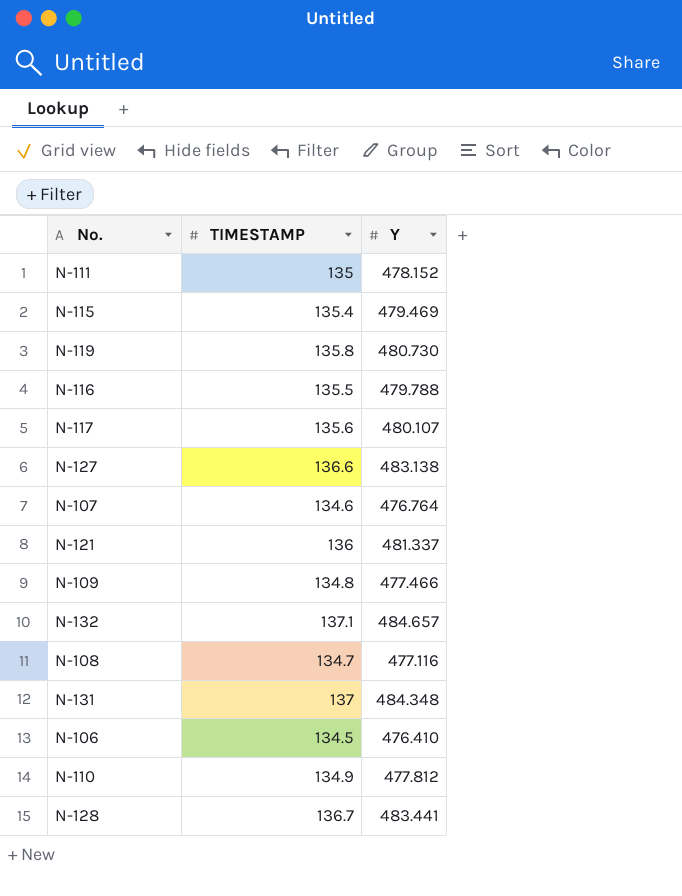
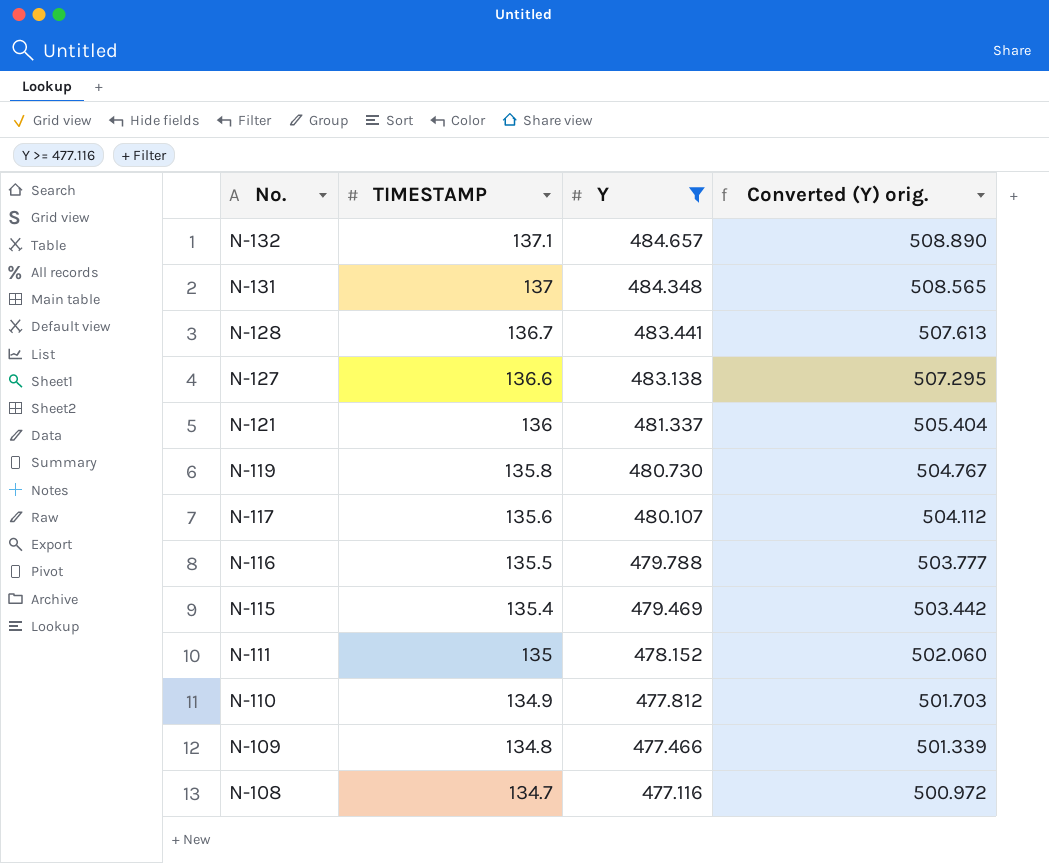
filter: none -> Y >= 477.116
row order: none -> No. descending
column Converted (Y) orig. | formula: none -> [Y] * 1.05

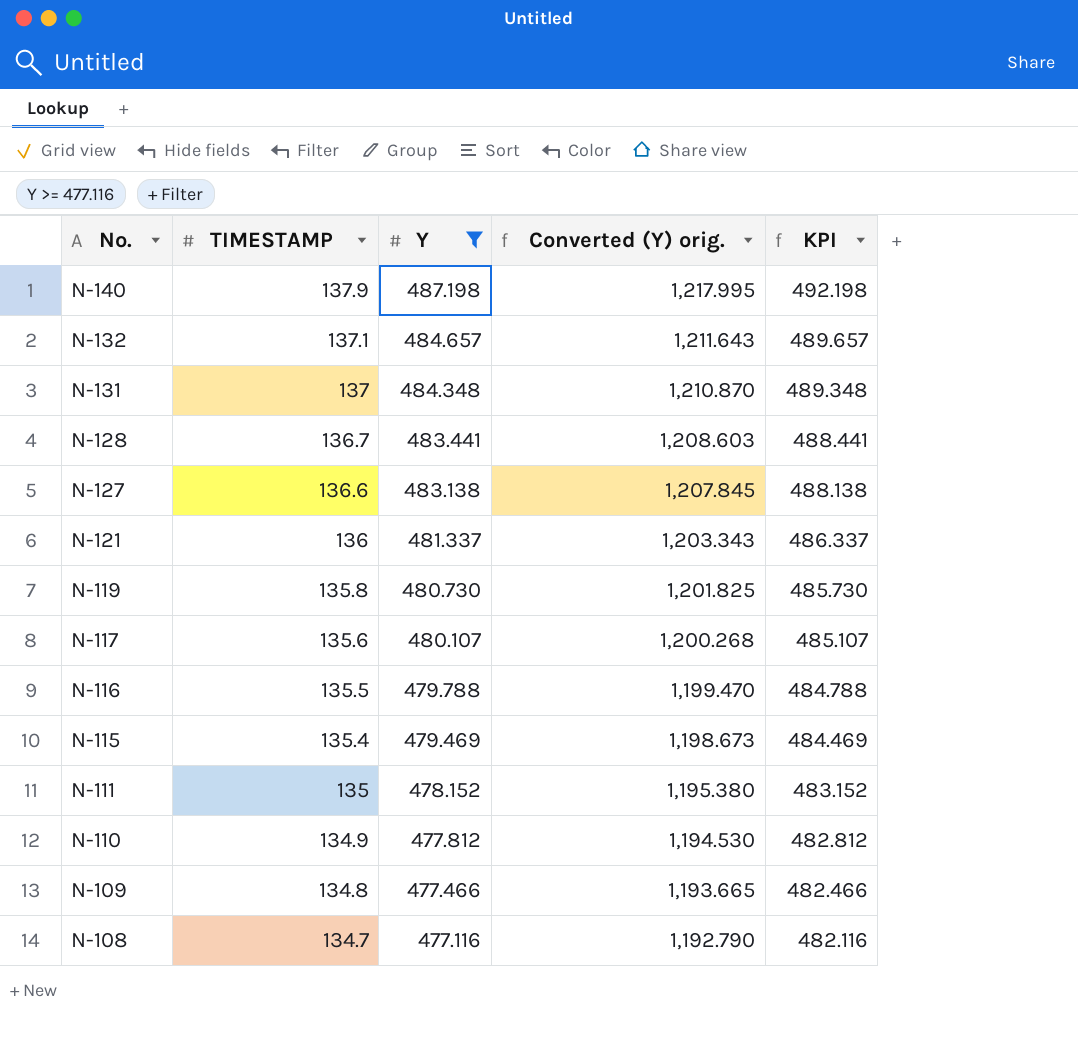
column Converted (Y) orig. | formula: [Y] * 1.05 -> [Y] * 2.5
column KPI | formula: none -> [Y] + 5
row N-140: none -> 137.9 | 487.198 | 1,217.995 | 492.198

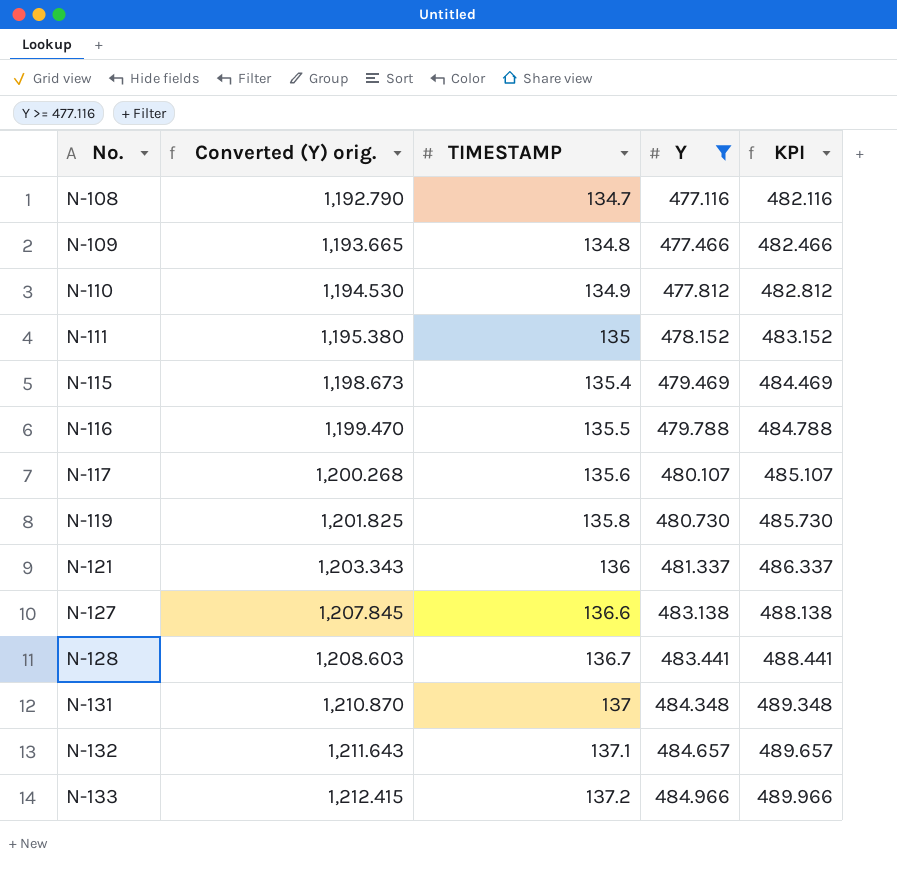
row order: No. descending -> No. ascending
column Converted (Y) orig. | position: 4 -> 2
row N-140: 137.9 | 487.198 | 1,217.995 | 492.198 -> none
row N-133: none -> 1,212.415 | 137.2 | 484.966 | 489.966

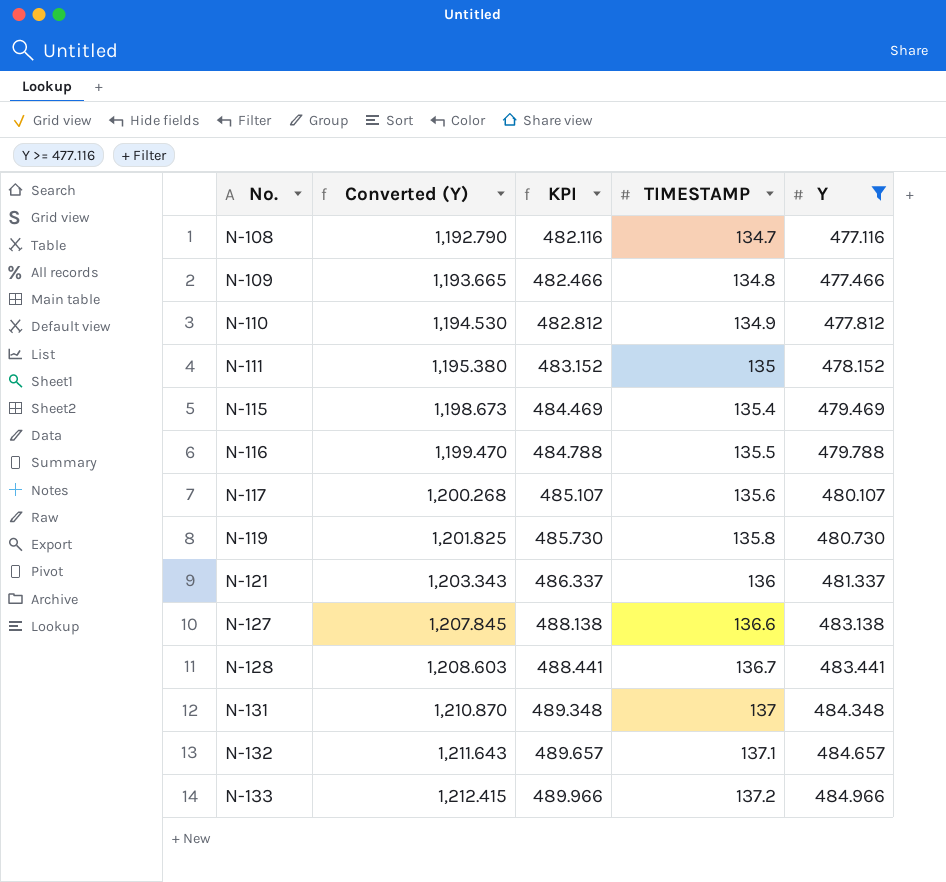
column name: Converted (Y) orig. -> Converted (Y)
column KPI | position: 5 -> 3

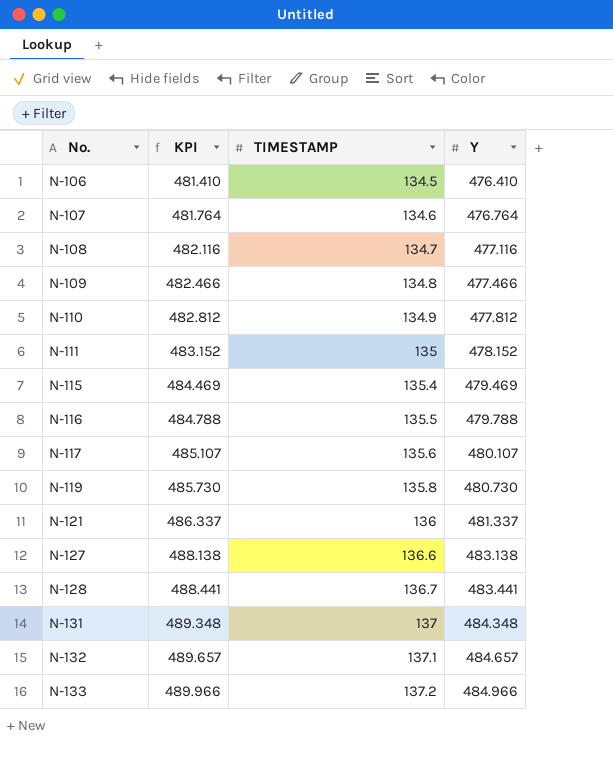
filter: Y >= 477.116 -> none
column Converted (Y) | formula: [Y] * 2.5 -> none

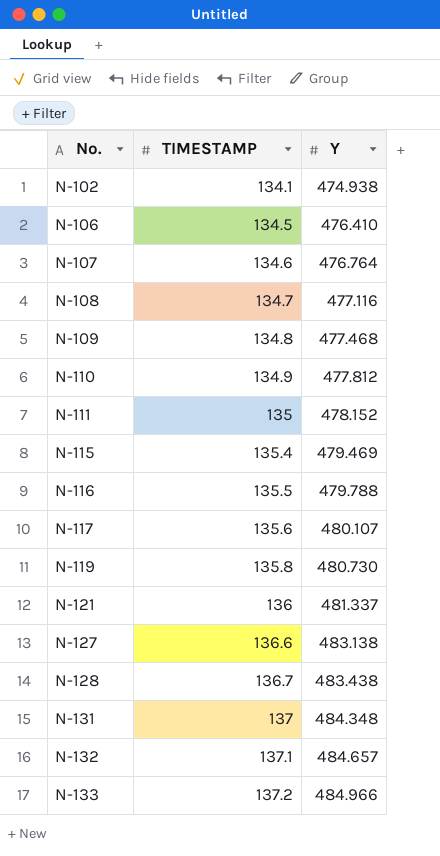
column KPI | formula: [Y] + 5 -> none
row N-102: none -> 134.1 | 474.938
N-109 | Y: 477.466 -> 477.468
N-128 | Y: 483.441 -> 483.438

